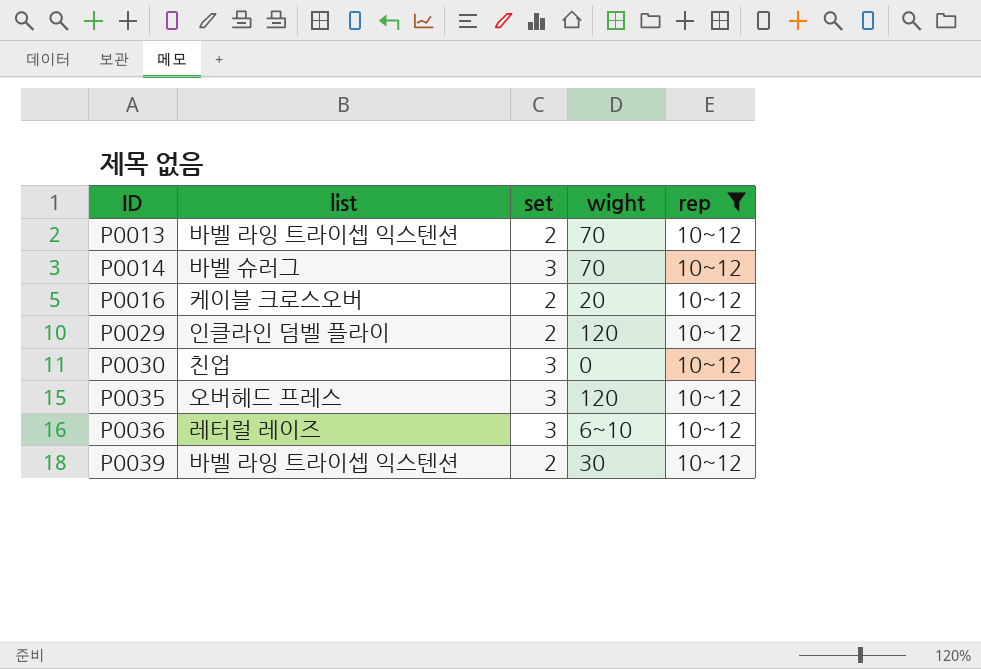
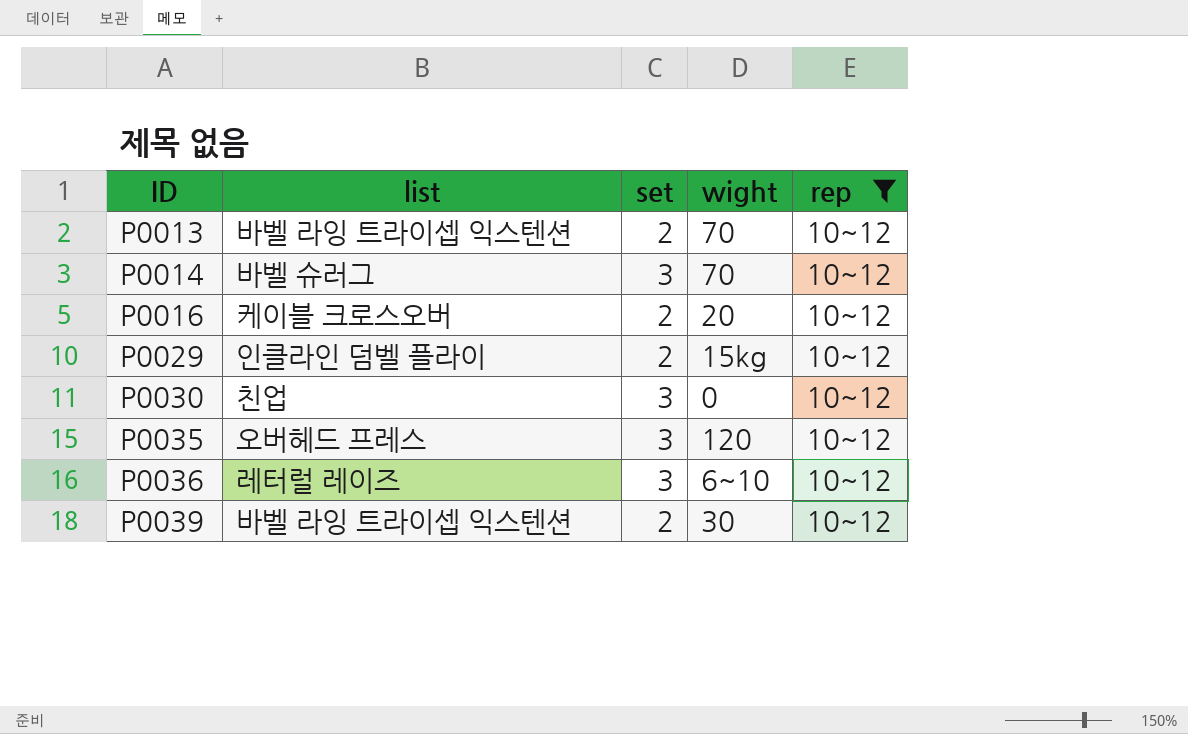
P0029 | wight: 120 -> 15kg

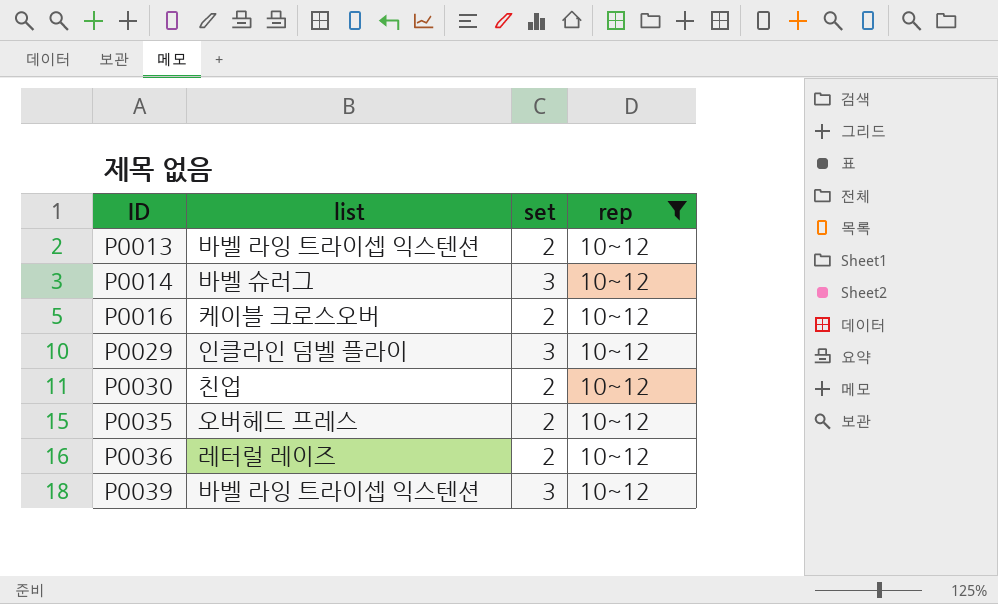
column wight | position: 4 -> none
P0029 | set: 2 -> 3
P0030 | set: 3 -> 2
P0035 | set: 3 -> 2
P0036 | set: 3 -> 2
P0039 | set: 2 -> 3

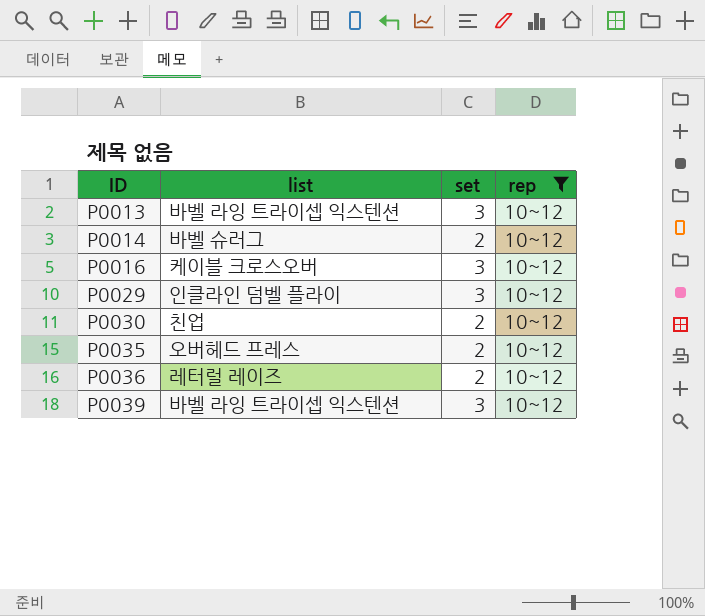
P0013 | set: 2 -> 3
P0014 | set: 3 -> 2
P0016 | set: 2 -> 3

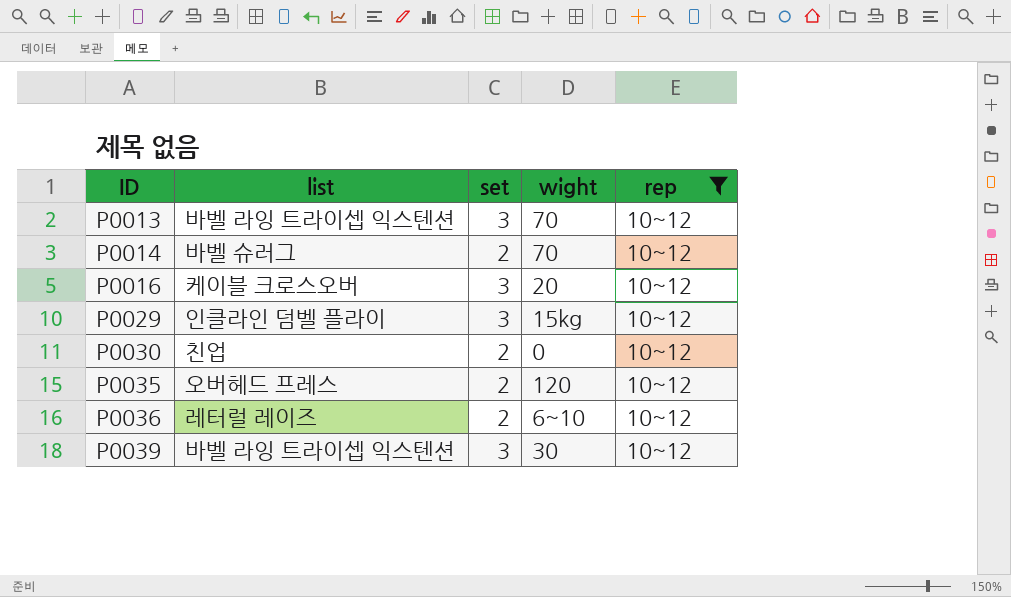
column wight | position: none -> 4

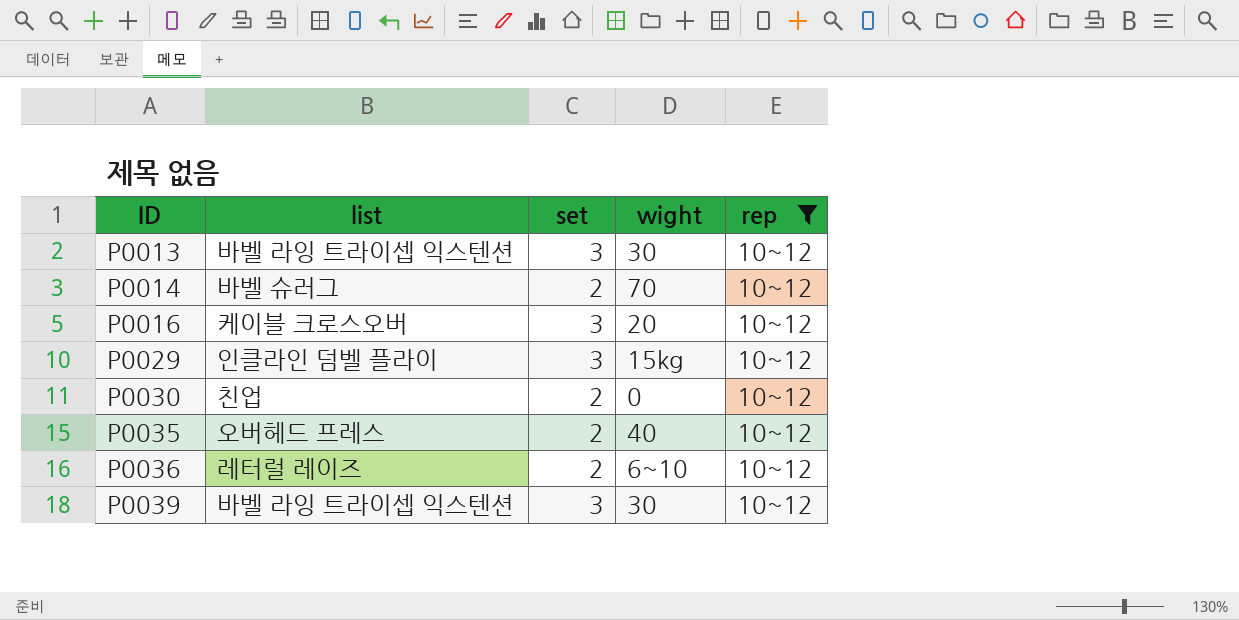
P0013 | wight: 70 -> 30
P0035 | wight: 120 -> 40

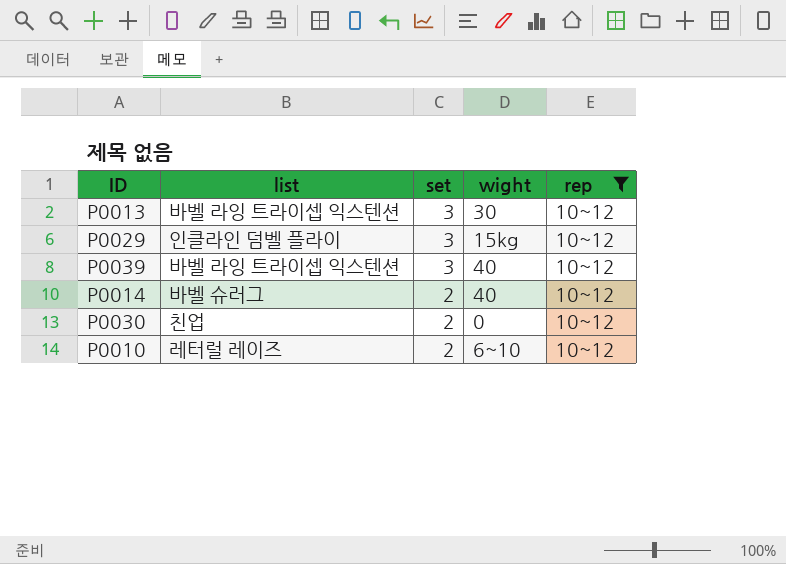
row order: ID ascending -> set descending
row P0016: 케이블 크로스오버 | 3 | 20 | 10~12 -> none
row P0035: 오버헤드 프레스 | 2 | 40 | 10~12 -> none
row P0036: 레터럴 레이즈 | 2 | 6~10 | 10~12 -> none
P0039 | wight: 30 -> 40
P0014 | wight: 70 -> 40
row P0010: none -> 레터럴 레이즈 | 2 | 6~10 | 10~12

